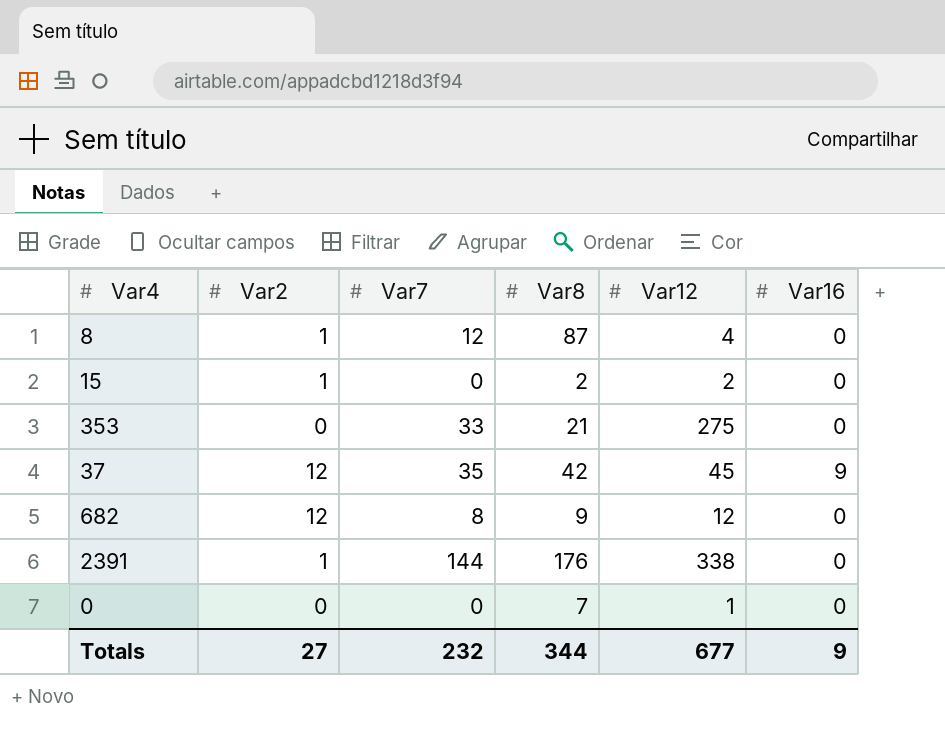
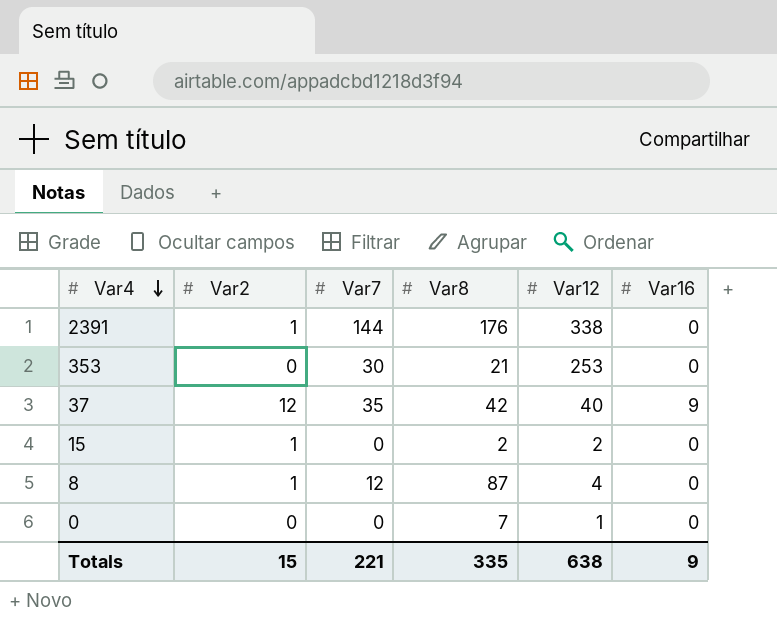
row order: none -> Var4 descending
row 682: 12 | 8 | 9 | 12 | 0 -> none
353 | Var7: 33 -> 30
353 | Var12: 275 -> 253
37 | Var12: 45 -> 40
Totals | Var2: 27 -> 15
Totals | Var7: 232 -> 221
Totals | Var8: 344 -> 335
Totals | Var12: 677 -> 638

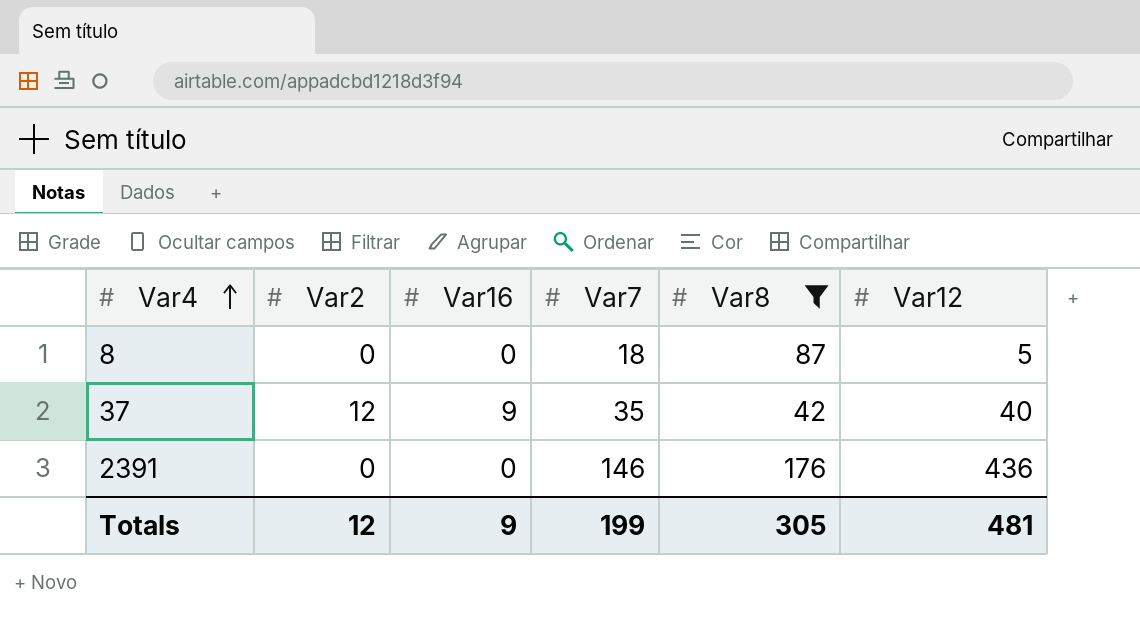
filter: none -> Var8 >= 42
row order: Var4 descending -> Var4 ascending
column Var16 | position: 6 -> 3
8 | Var2: 1 -> 0
8 | Var7: 12 -> 18
8 | Var12: 4 -> 5
2391 | Var2: 1 -> 0
2391 | Var7: 144 -> 146
2391 | Var12: 338 -> 436
Totals | Var2: 15 -> 12
Totals | Var7: 221 -> 199
Totals | Var8: 335 -> 305
Totals | Var12: 638 -> 481

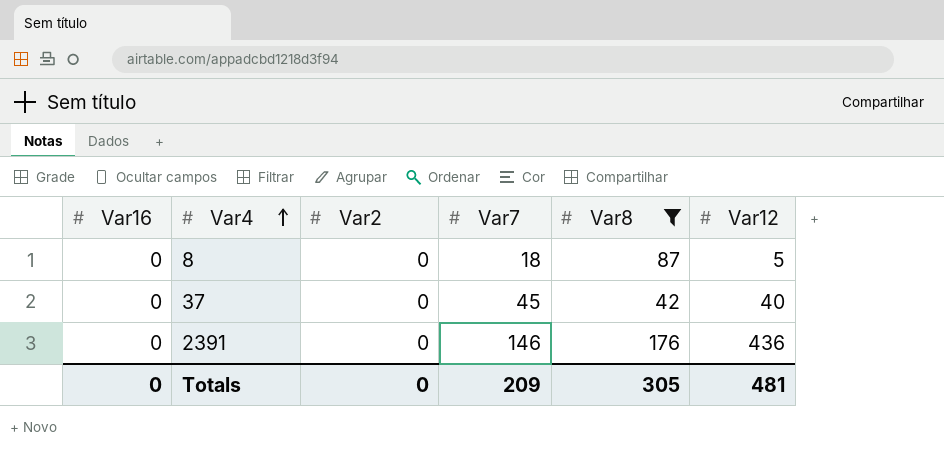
column Var16 | position: 3 -> 1
37 | Var16: 9 -> 0
37 | Var2: 12 -> 0
37 | Var7: 35 -> 45
Totals | Var16: 9 -> 0
Totals | Var2: 12 -> 0
Totals | Var7: 199 -> 209

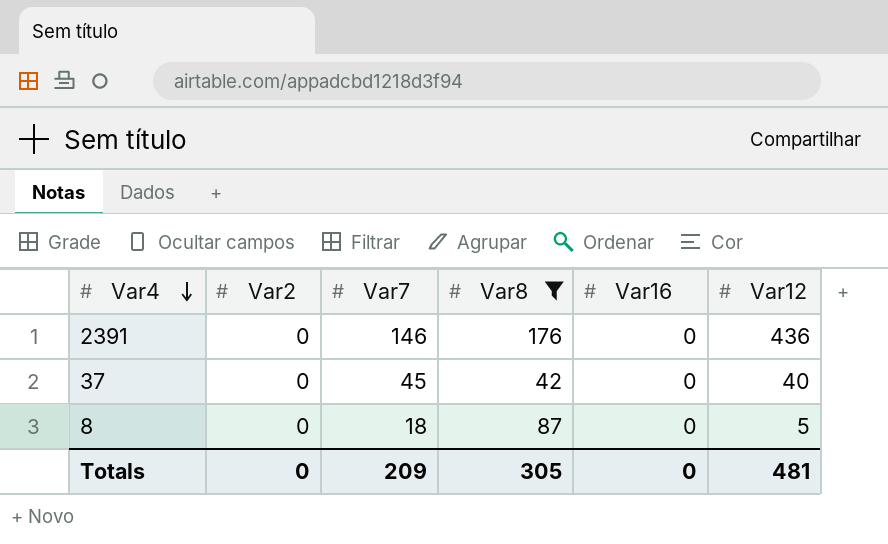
row order: Var4 ascending -> Var4 descending
column Var16 | position: 1 -> 5

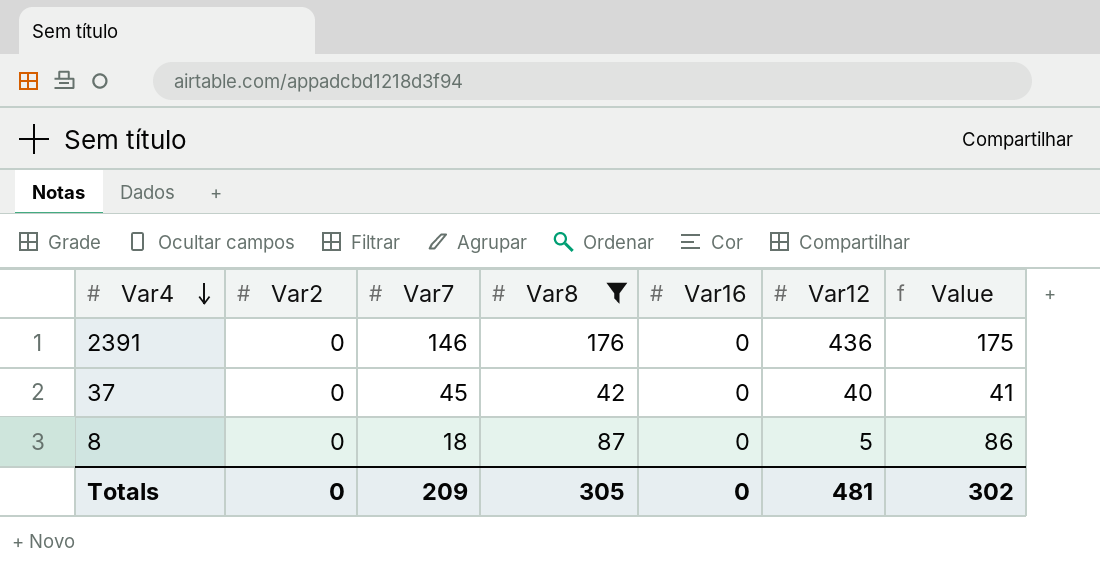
column Value | formula: none -> [Var8] - 1

